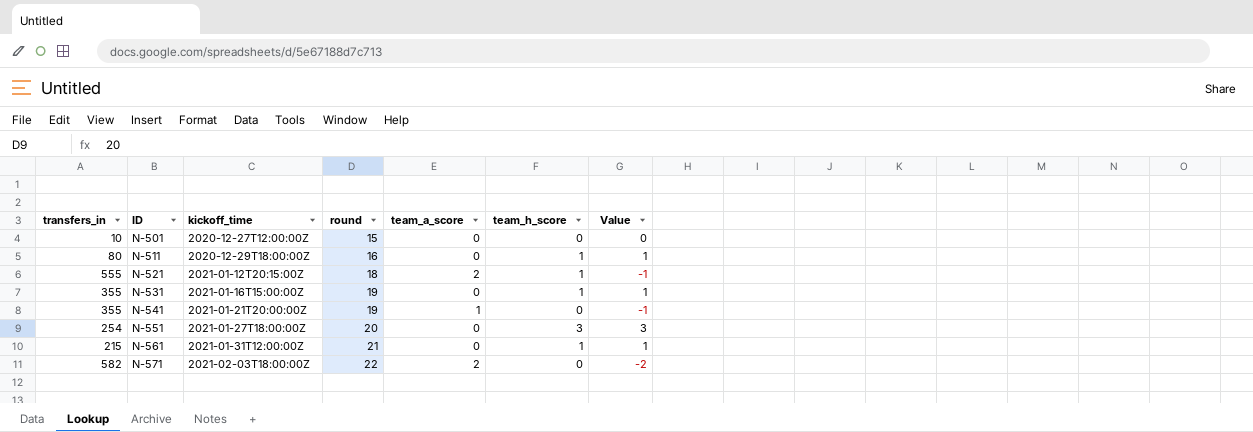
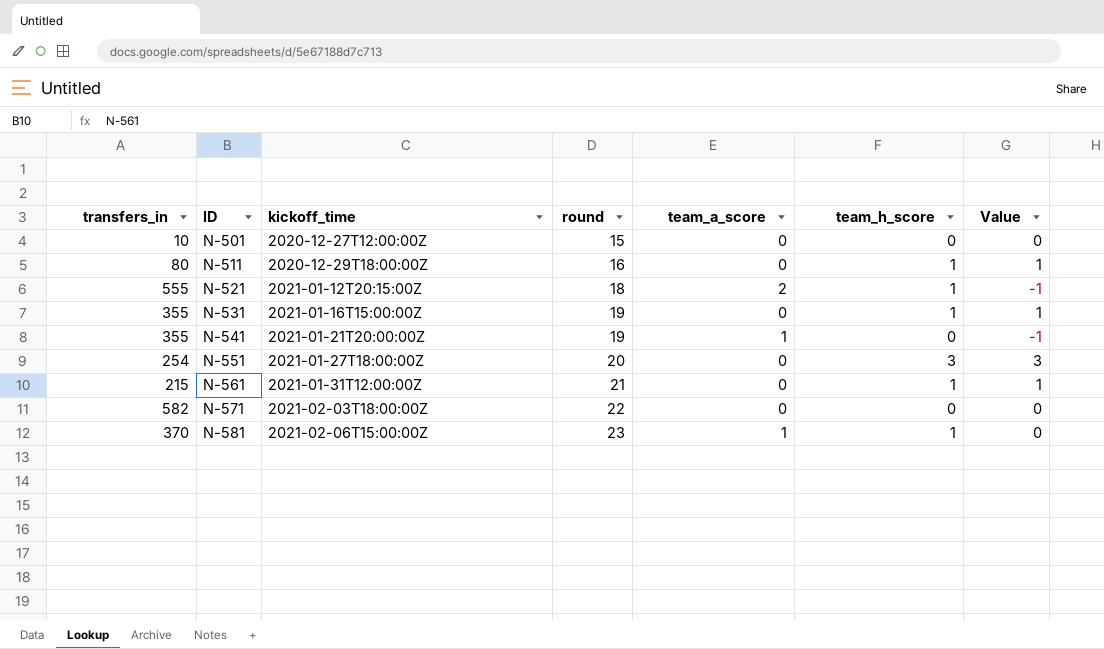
N-571 | team_a_score: 2 -> 0
N-571 | Value: -2 -> 0
row N-581: none -> 370 | 2021-02-06T15:00:00Z | 23 | 1 | 1 | 0

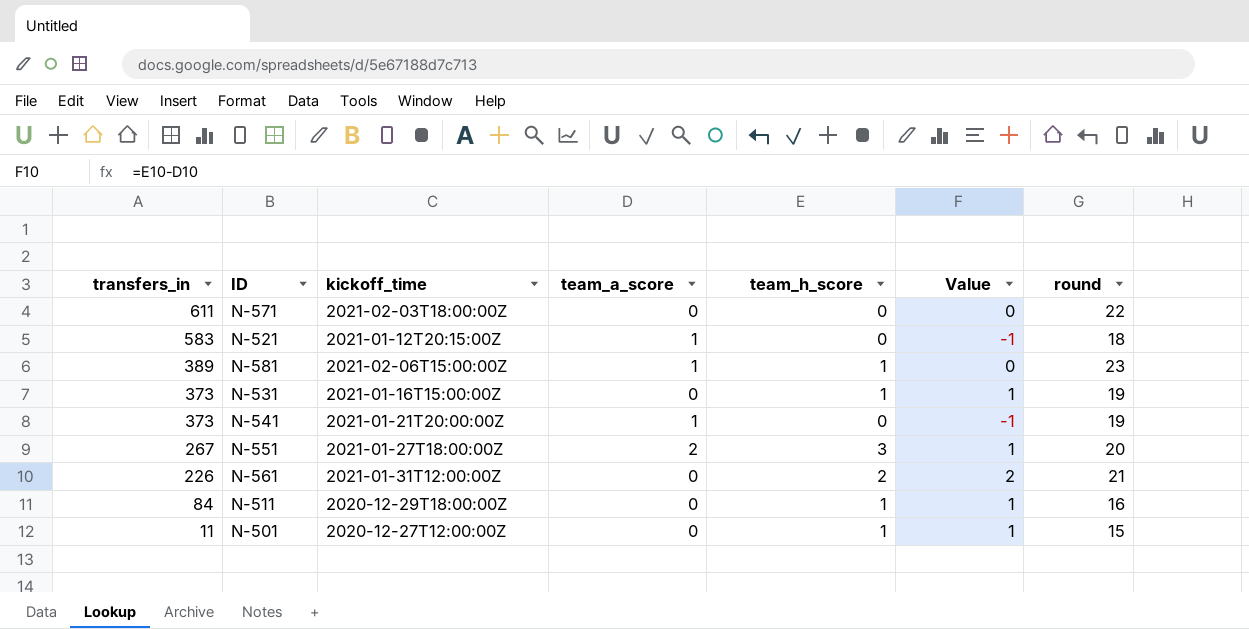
row order: ID ascending -> transfers_in descending
column round | position: 4 -> 7
N-571 | transfers_in: 582 -> 611
N-521 | transfers_in: 555 -> 583
N-521 | team_a_score: 2 -> 1
N-521 | team_h_score: 1 -> 0
N-581 | transfers_in: 370 -> 389
N-531 | transfers_in: 355 -> 373
N-541 | transfers_in: 355 -> 373
N-551 | transfers_in: 254 -> 267
N-551 | team_a_score: 0 -> 2
N-551 | Value: 3 -> 1
N-561 | transfers_in: 215 -> 226
N-561 | team_h_score: 1 -> 2
N-561 | Value: 1 -> 2
N-511 | transfers_in: 80 -> 84
N-501 | transfers_in: 10 -> 11
N-501 | team_h_score: 0 -> 1
N-501 | Value: 0 -> 1

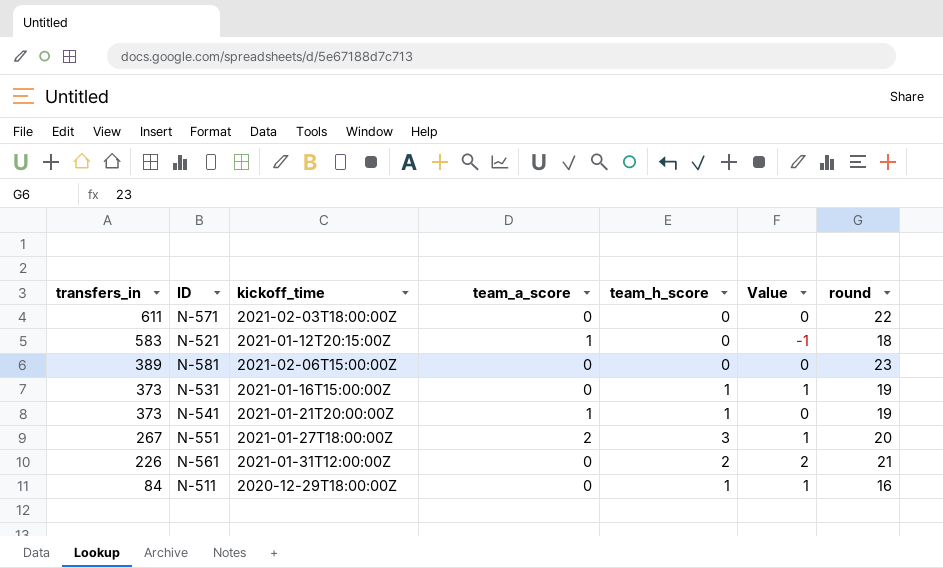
row N-501: 11 | 2020-12-27T12:00:00Z | 0 | 1 | 1 | 15 -> none
N-581 | team_a_score: 1 -> 0
N-581 | team_h_score: 1 -> 0
N-541 | team_h_score: 0 -> 1
N-541 | Value: -1 -> 0

